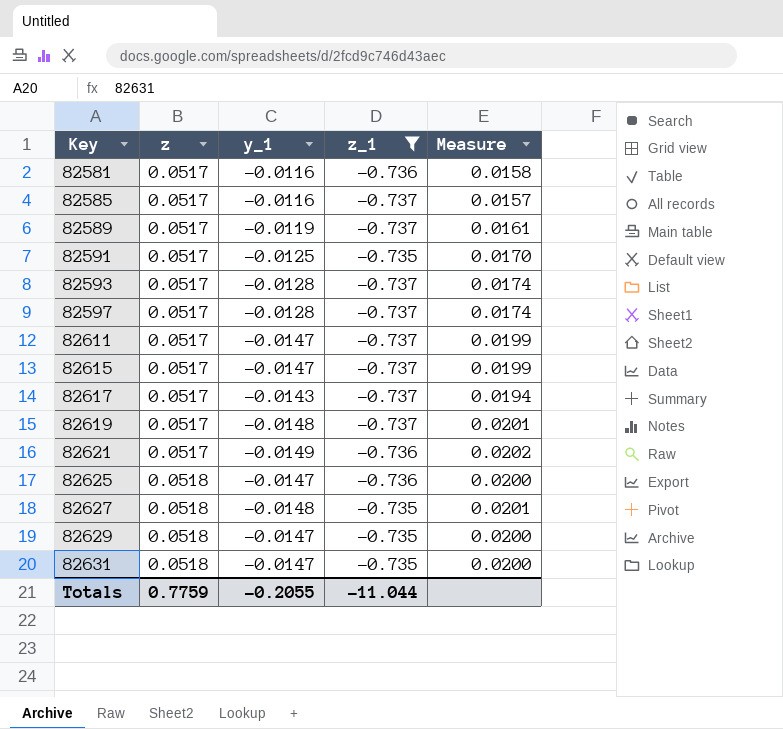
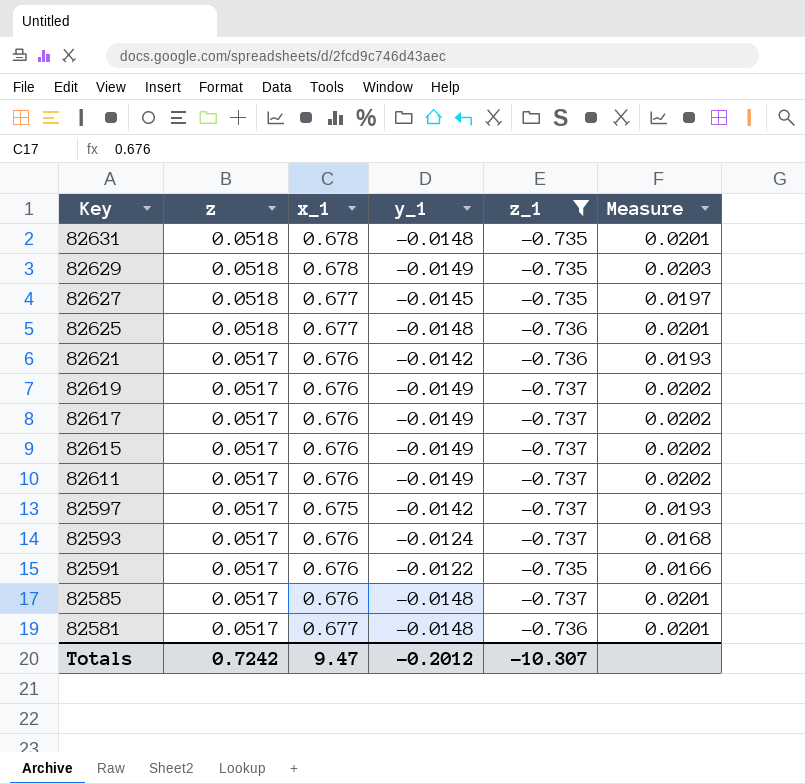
row order: Key ascending -> Key descending
column x_1 | position: none -> 3
row 82589: 0.0517 | -0.0119 | -0.737 | 0.0161 -> none
82631 | y_1: -0.0147 -> -0.0148
82631 | Measure: 0.0200 -> 0.0201
82629 | y_1: -0.0147 -> -0.0149
82629 | Measure: 0.0200 -> 0.0203
82627 | y_1: -0.0148 -> -0.0145
82627 | Measure: 0.0201 -> 0.0197
82625 | y_1: -0.0147 -> -0.0148
82625 | Measure: 0.0200 -> 0.0201
82621 | y_1: -0.0149 -> -0.0142
82621 | Measure: 0.0202 -> 0.0193
82619 | y_1: -0.0148 -> -0.0149
82619 | Measure: 0.0201 -> 0.0202
82617 | y_1: -0.0143 -> -0.0149
82617 | Measure: 0.0194 -> 0.0202
82615 | y_1: -0.0147 -> -0.0149
82615 | Measure: 0.0199 -> 0.0202
82611 | y_1: -0.0147 -> -0.0149
82611 | Measure: 0.0199 -> 0.0202
82597 | y_1: -0.0128 -> -0.0142
82597 | Measure: 0.0174 -> 0.0193
82593 | y_1: -0.0128 -> -0.0124
82593 | Measure: 0.0174 -> 0.0168
82591 | y_1: -0.0125 -> -0.0122
82591 | Measure: 0.0170 -> 0.0166
82585 | y_1: -0.0116 -> -0.0148
82585 | Measure: 0.0157 -> 0.0201
82581 | y_1: -0.0116 -> -0.0148
82581 | Measure: 0.0158 -> 0.0201
Totals | z: 0.7759 -> 0.7242
Totals | y_1: -0.2055 -> -0.2012
Totals | z_1: -11.044 -> -10.307

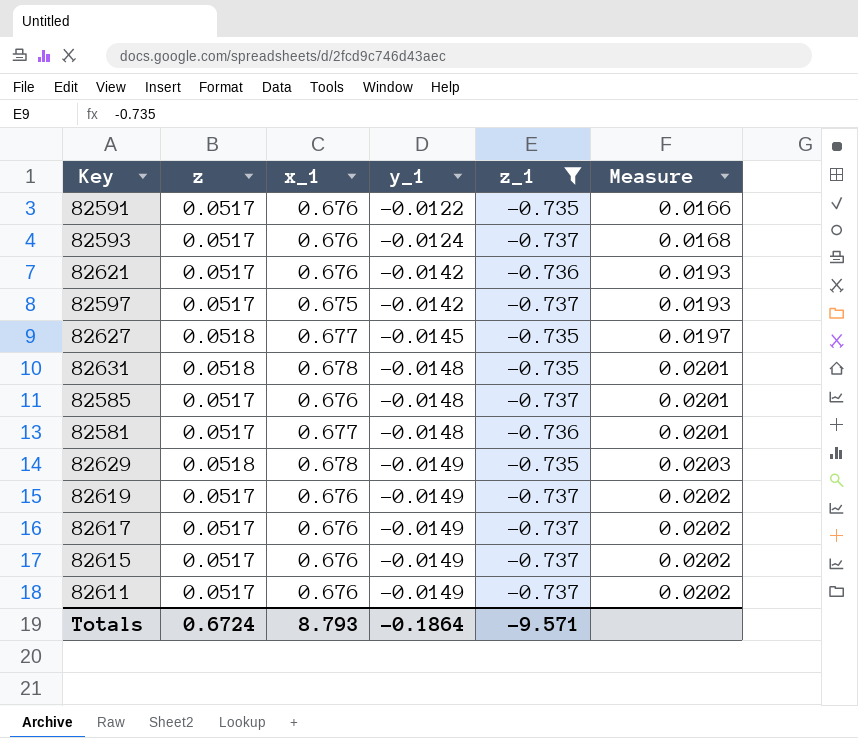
row order: Key descending -> y_1 descending
row 82625: 0.0518 | 0.677 | -0.0148 | -0.736 | 0.0201 -> none
Totals | z: 0.7242 -> 0.6724
Totals | x_1: 9.47 -> 8.793
Totals | y_1: -0.2012 -> -0.1864
Totals | z_1: -10.307 -> -9.571

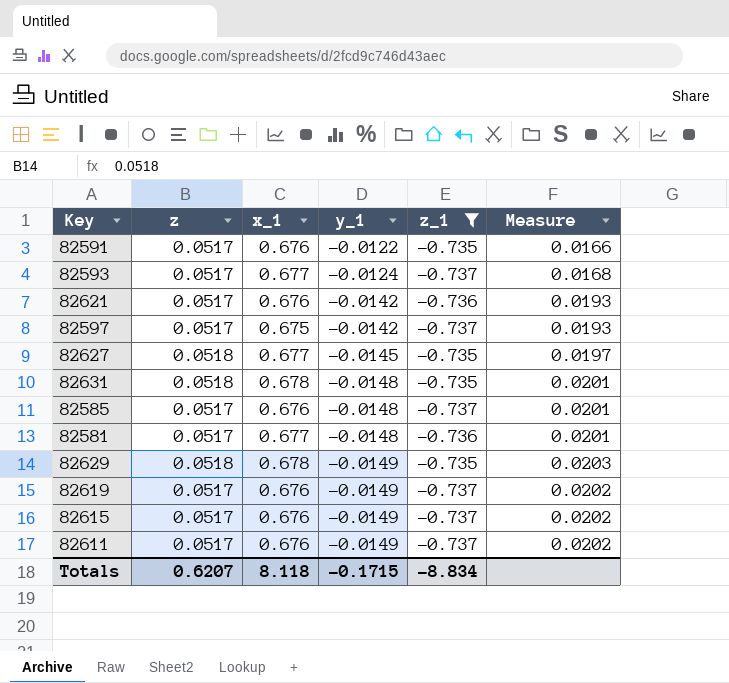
row 82617: 0.0517 | 0.676 | -0.0149 | -0.737 | 0.0202 -> none
82593 | x_1: 0.676 -> 0.677
Totals | z: 0.6724 -> 0.6207
Totals | x_1: 8.793 -> 8.118
Totals | y_1: -0.1864 -> -0.1715
Totals | z_1: -9.571 -> -8.834

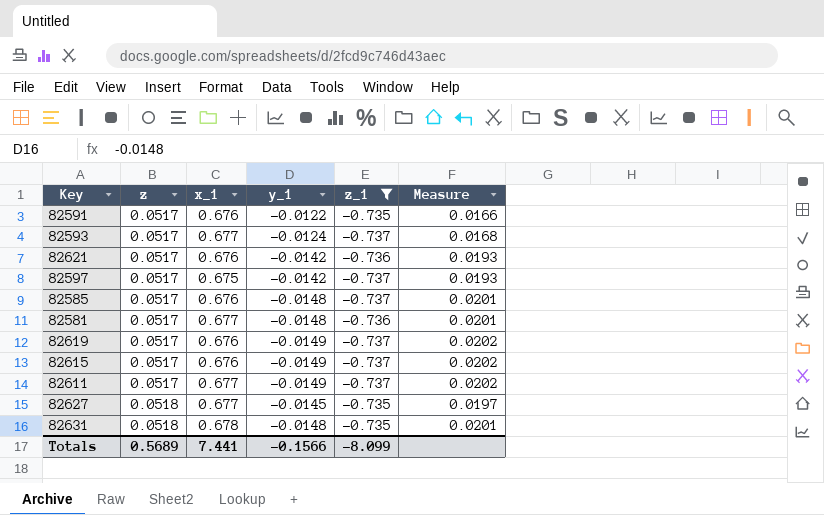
row order: y_1 descending -> z ascending
row 82629: 0.0518 | 0.678 | -0.0149 | -0.735 | 0.0203 -> none
82611 | x_1: 0.676 -> 0.677
Totals | z: 0.6207 -> 0.5689
Totals | x_1: 8.118 -> 7.441
Totals | y_1: -0.1715 -> -0.1566
Totals | z_1: -8.834 -> -8.099

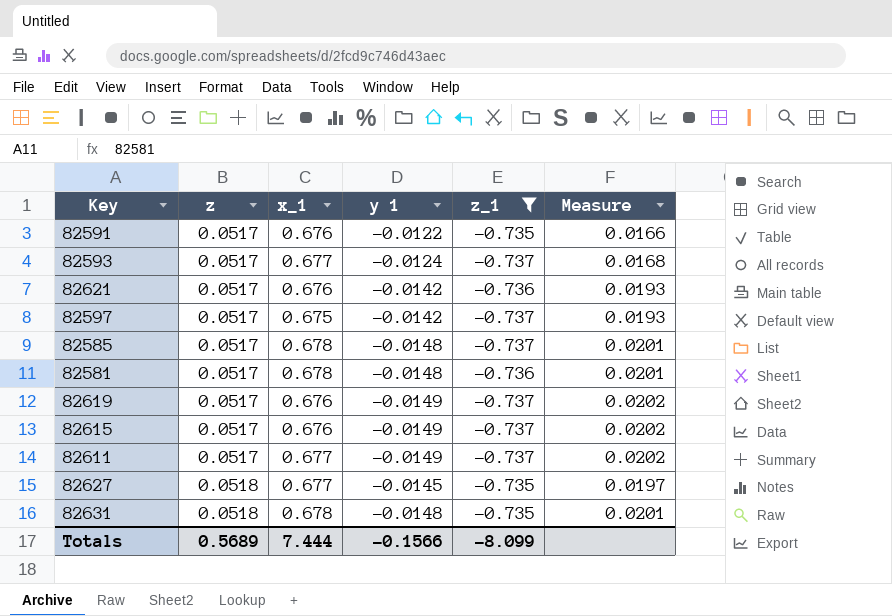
column name: y_1 -> y 1
82585 | x_1: 0.676 -> 0.678
82581 | x_1: 0.677 -> 0.678
Totals | x_1: 7.441 -> 7.444

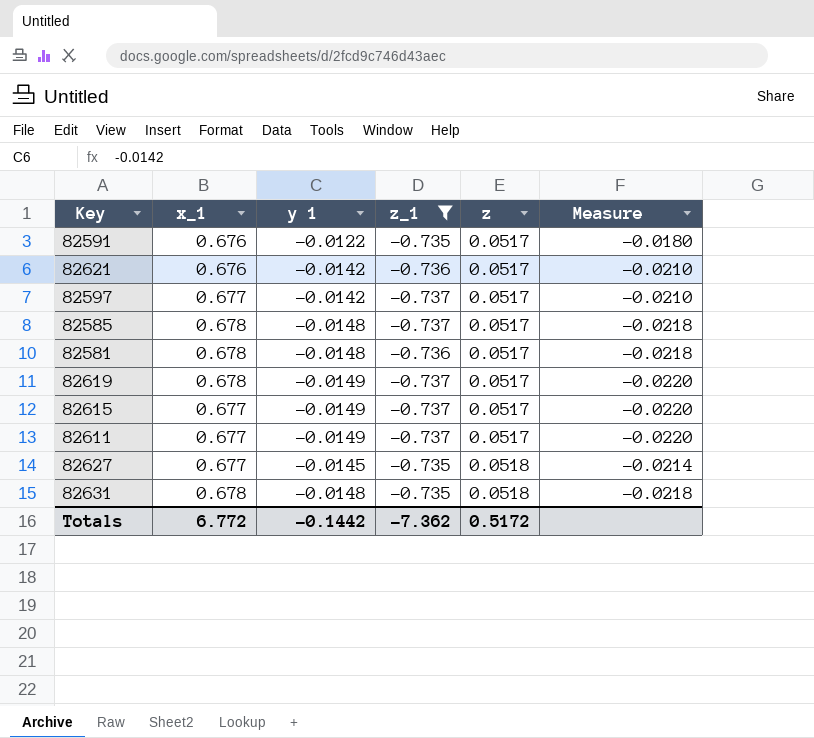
column z | position: 2 -> 5
column Measure | formula: [y 1] / [z_1] -> [y 1] / [x_1]
row 82593: 0.0517 | 0.677 | -0.0124 | -0.737 | 0.0168 -> none
82597 | x_1: 0.675 -> 0.677
82619 | x_1: 0.676 -> 0.678
82615 | x_1: 0.676 -> 0.677
Totals | x_1: 7.444 -> 6.772
Totals | y 1: -0.1566 -> -0.1442
Totals | z_1: -8.099 -> -7.362
Totals | z: 0.5689 -> 0.5172

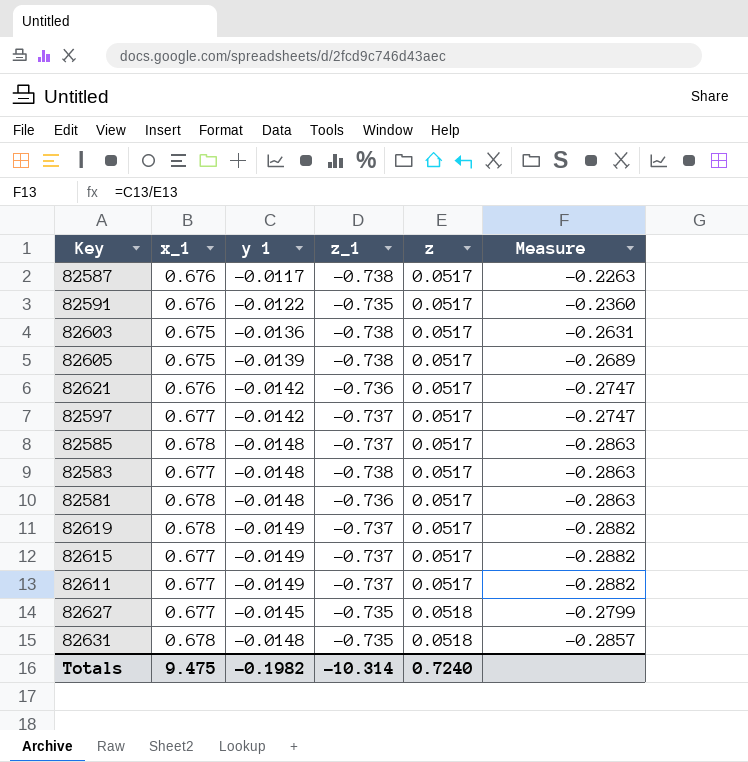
filter: z_1 != -0.738 -> none
column Measure | formula: [y 1] / [x_1] -> [y 1] / [z]
Totals | x_1: 6.772 -> 9.475
Totals | y 1: -0.1442 -> -0.1982
Totals | z_1: -7.362 -> -10.314
Totals | z: 0.5172 -> 0.7240

